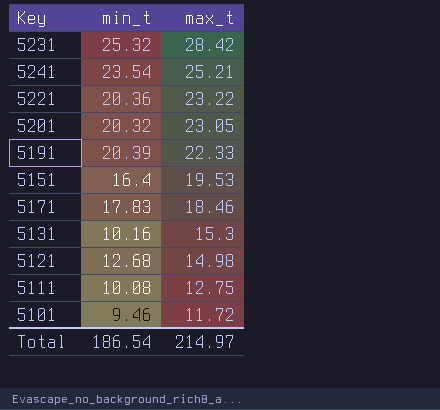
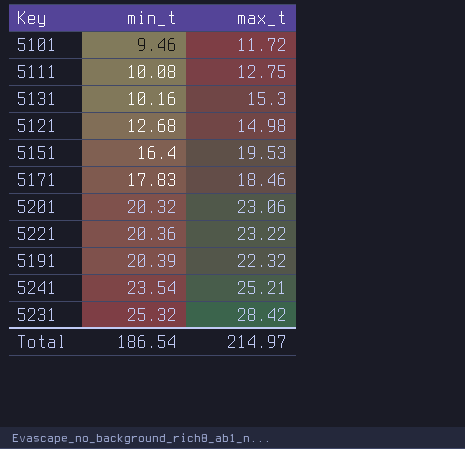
row order: max_t descending -> min_t ascending
5201 | max_t: 23.05 -> 23.06
5191 | max_t: 22.33 -> 22.32

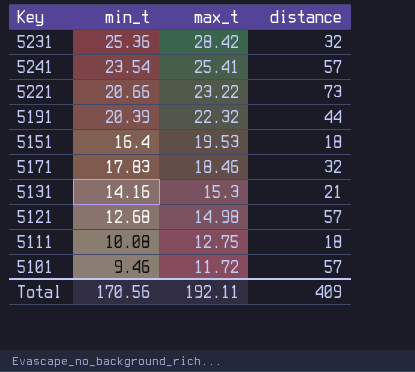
row order: min_t ascending -> max_t descending
column distance | position: none -> 4
row 5201: 20.32 | 23.06 -> none
5231 | min_t: 25.32 -> 25.36
5241 | max_t: 25.21 -> 25.41
5221 | min_t: 20.36 -> 20.66
5131 | min_t: 10.16 -> 14.16
Total | min_t: 186.54 -> 170.56
Total | max_t: 214.97 -> 192.11

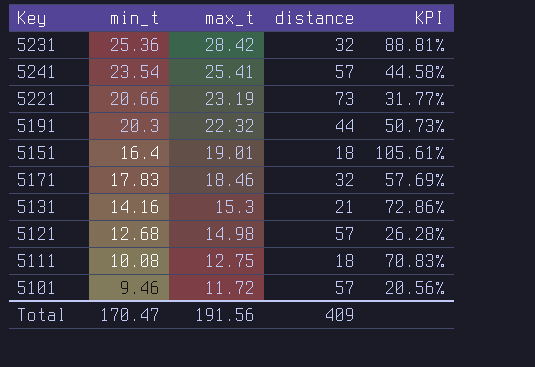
column KPI | formula: none -> [max_t] / [distance]
5221 | max_t: 23.22 -> 23.19
5191 | min_t: 20.39 -> 20.3
5151 | max_t: 19.53 -> 19.01
Total | min_t: 170.56 -> 170.47
Total | max_t: 192.11 -> 191.56

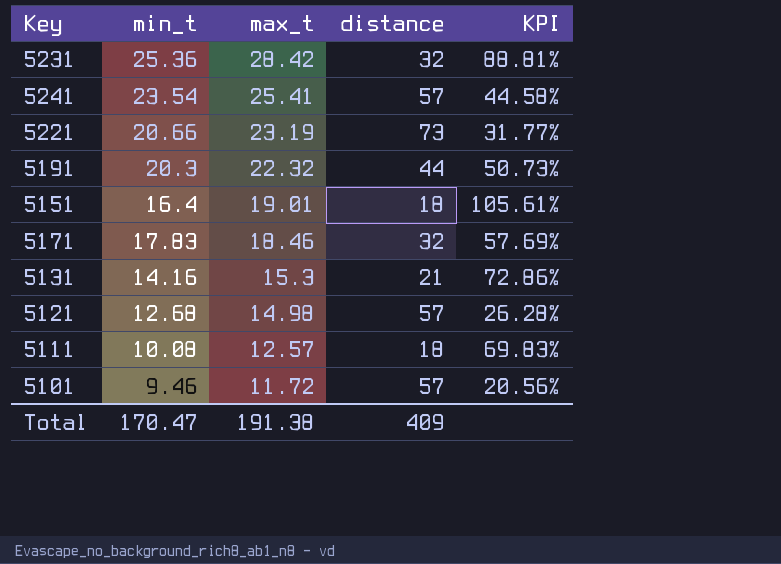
5111 | max_t: 12.75 -> 12.57
5111 | KPI: 70.83% -> 69.83%
Total | max_t: 191.56 -> 191.38

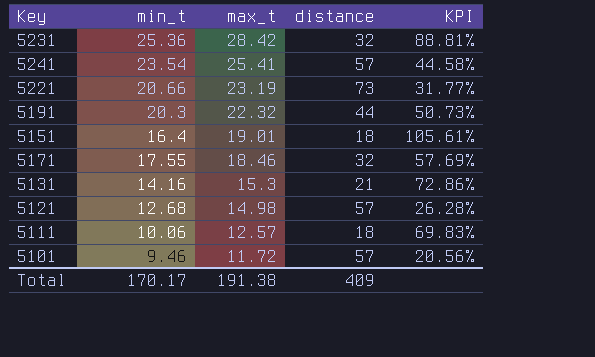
5171 | min_t: 17.83 -> 17.55
5111 | min_t: 10.08 -> 10.06
Total | min_t: 170.47 -> 170.17

